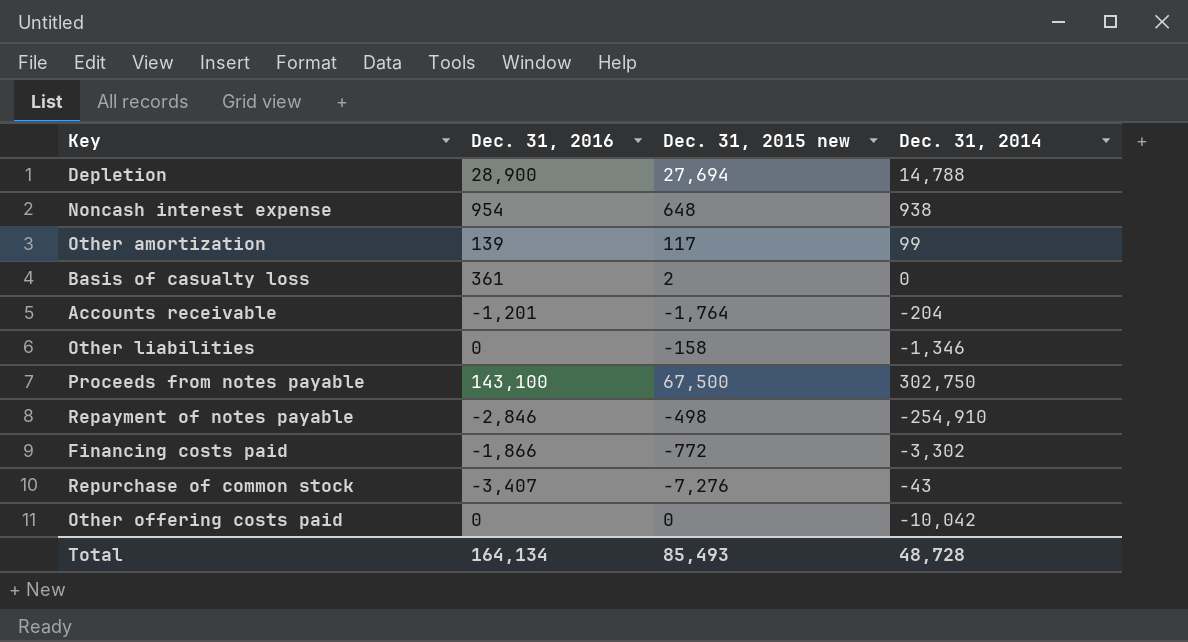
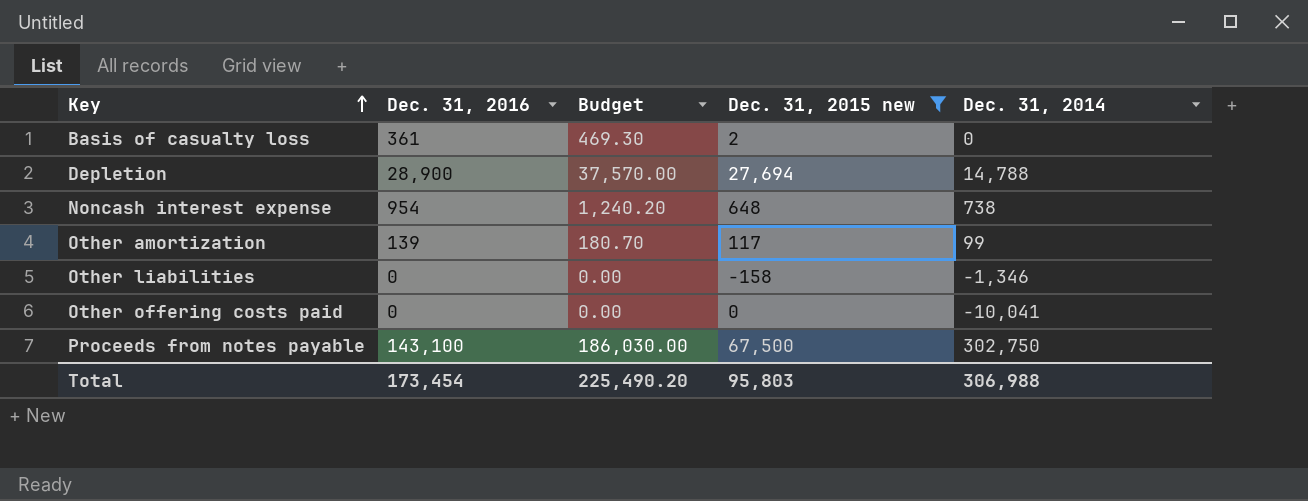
filter: none -> Dec. 31, 2015 new >= -158
row order: none -> Key ascending
column Budget | formula: none -> [Dec. 31, 2016] * 1.3
Noncash interest expense | Dec. 31, 2014: 938 -> 738
Other offering costs paid | Dec. 31, 2014: -10,042 -> -10,041
Total | Dec. 31, 2016: 164,134 -> 173,454
Total | Dec. 31, 2015 new: 85,493 -> 95,803
Total | Dec. 31, 2014: 48,728 -> 306,988

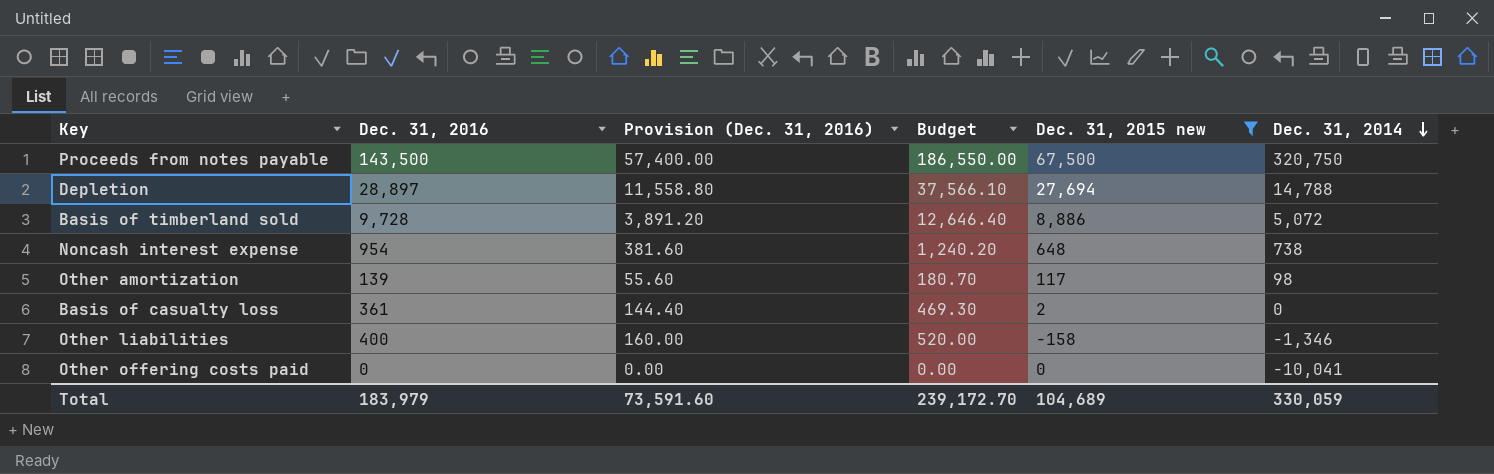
row order: Key ascending -> Dec. 31, 2014 descending
column Provision (Dec. 31, 2016) | formula: none -> [Dec. 31, 2016] * 0.4
Proceeds from notes payable | Dec. 31, 2016: 143,100 -> 143,500
Proceeds from notes payable | Budget: 186,030.00 -> 186,550.00
Proceeds from notes payable | Dec. 31, 2014: 302,750 -> 320,750
Depletion | Dec. 31, 2016: 28,900 -> 28,897
Depletion | Budget: 37,570.00 -> 37,566.10
row Basis of timberland sold: none -> 9,728 | 3,891.20 | 12,646.40 | 8,886 | 5,072
Other amortization | Dec. 31, 2014: 99 -> 98
Other liabilities | Dec. 31, 2016: 0 -> 400
Other liabilities | Budget: 0.00 -> 520.00
Total | Dec. 31, 2016: 173,454 -> 183,979
Total | Budget: 225,490.20 -> 239,172.70
Total | Dec. 31, 2015 new: 95,803 -> 104,689
Total | Dec. 31, 2014: 306,988 -> 330,059

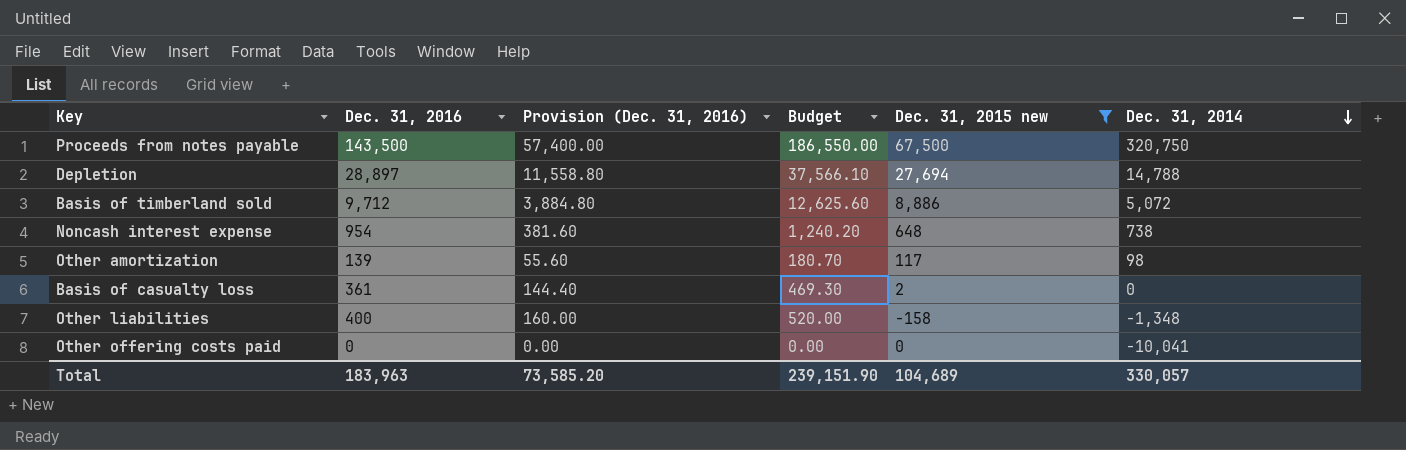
Basis of timberland sold | Dec. 31, 2016: 9,728 -> 9,712
Basis of timberland sold | Provision (Dec. 31, 2016): 3,891.20 -> 3,884.80
Basis of timberland sold | Budget: 12,646.40 -> 12,625.60
Other liabilities | Dec. 31, 2014: -1,346 -> -1,348
Total | Dec. 31, 2016: 183,979 -> 183,963
Total | Provision (Dec. 31, 2016): 73,591.60 -> 73,585.20
Total | Budget: 239,172.70 -> 239,151.90
Total | Dec. 31, 2014: 330,059 -> 330,057

